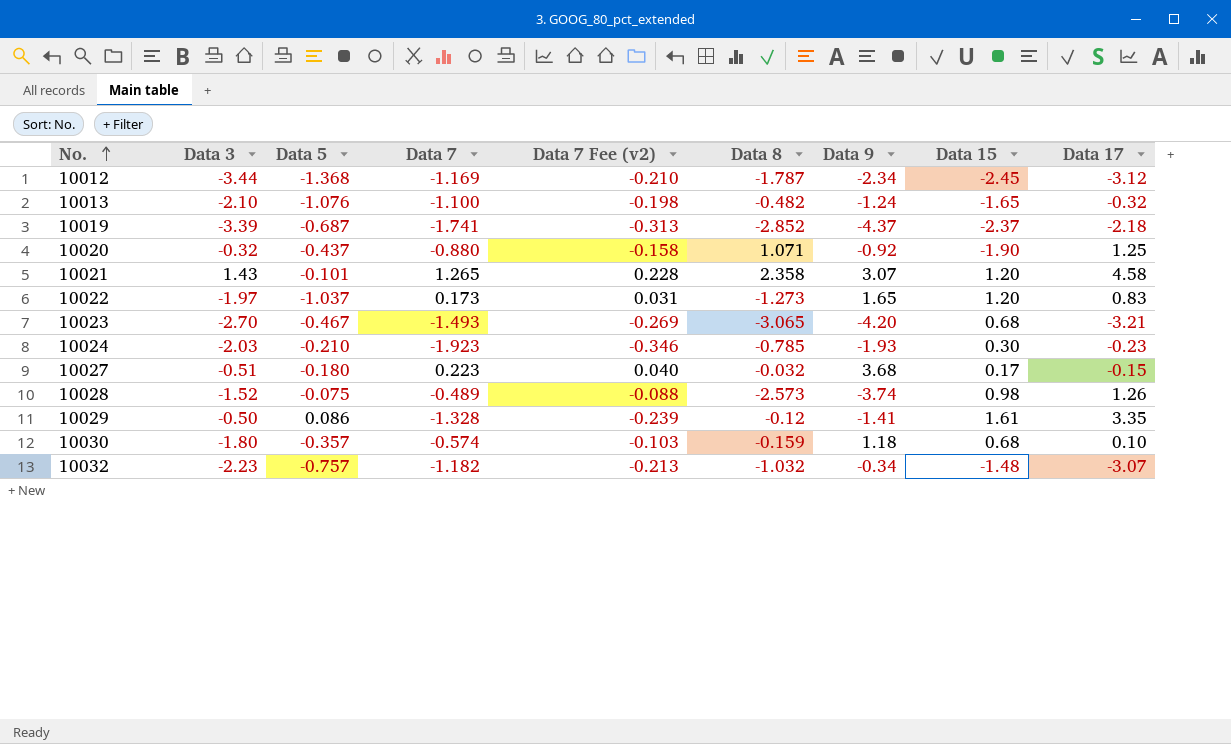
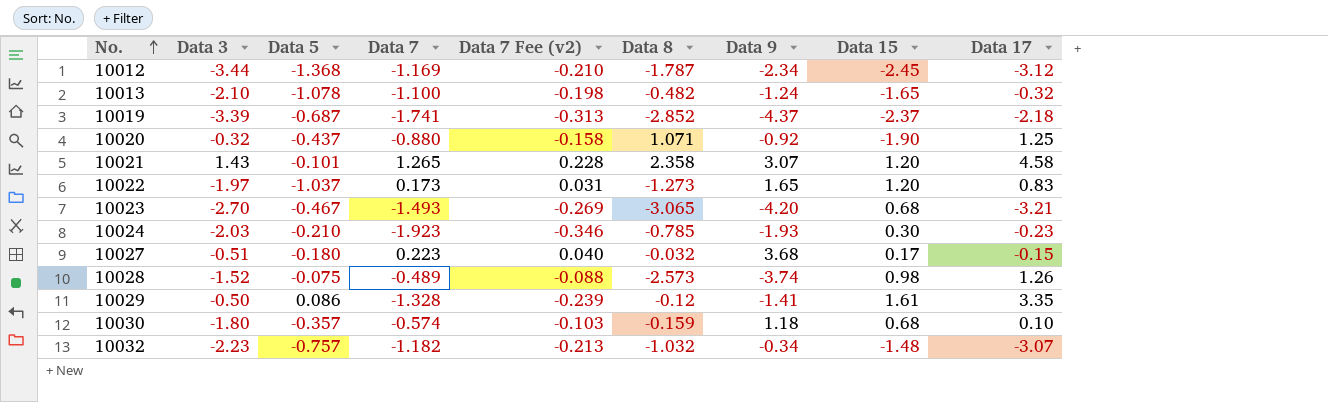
10013 | Data 5: -1.076 -> -1.078

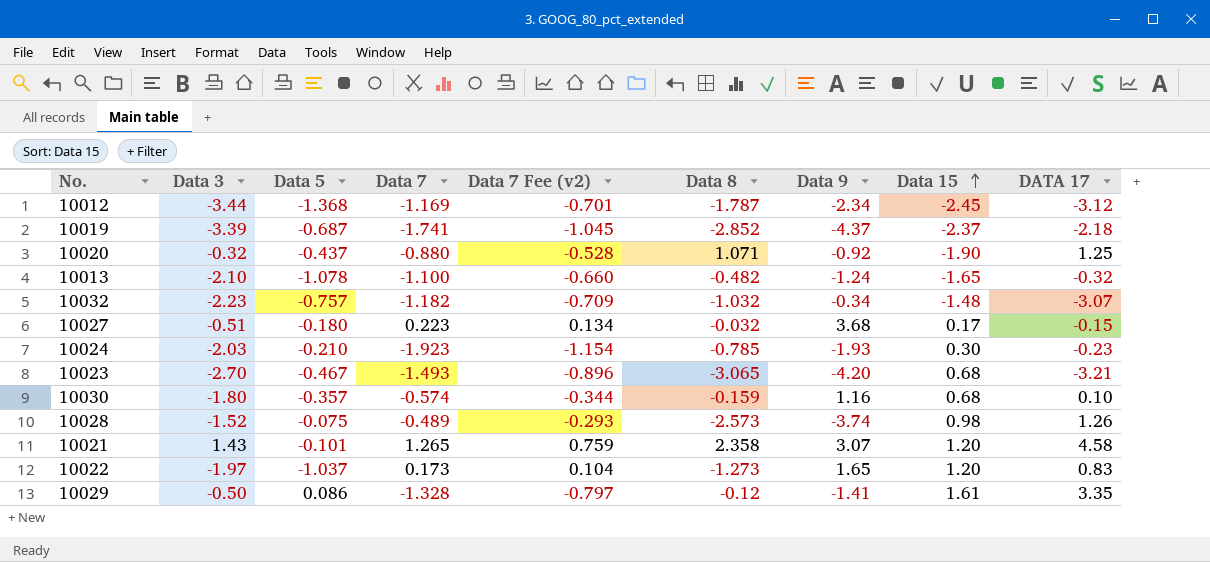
row order: No. ascending -> Data 15 ascending
column Data 7 Fee (v2) | formula: [Data 7] * 0.18 -> [Data 7] * 0.6
column name: Data 17 -> DATA 17
10030 | Data 9: 1.18 -> 1.16

